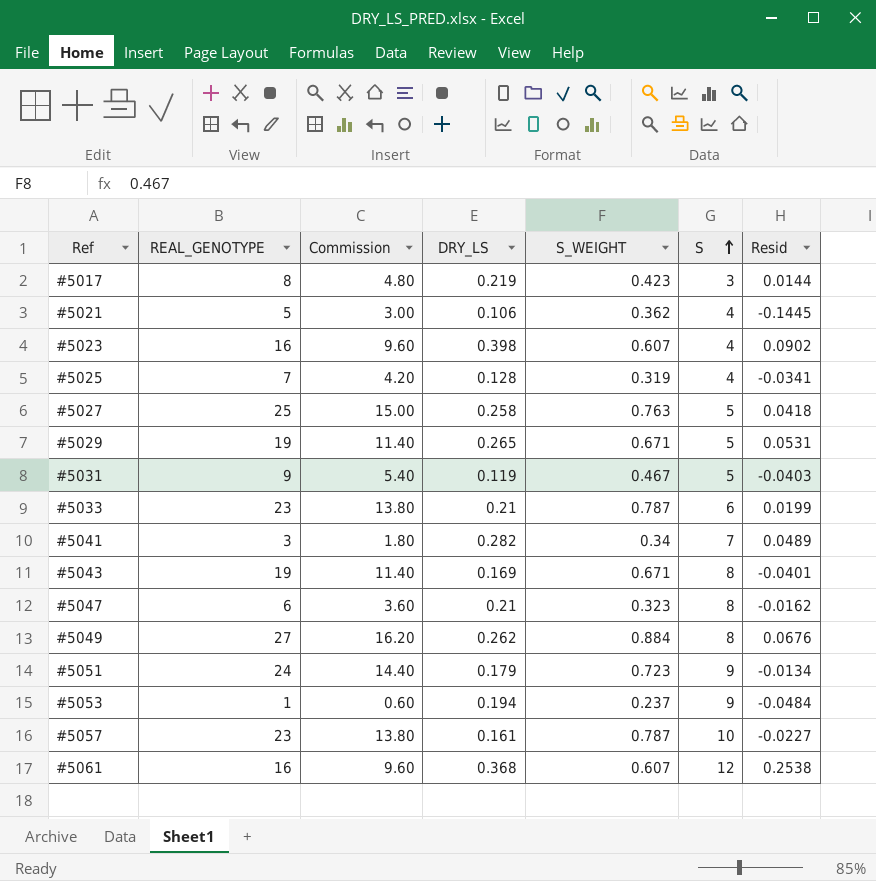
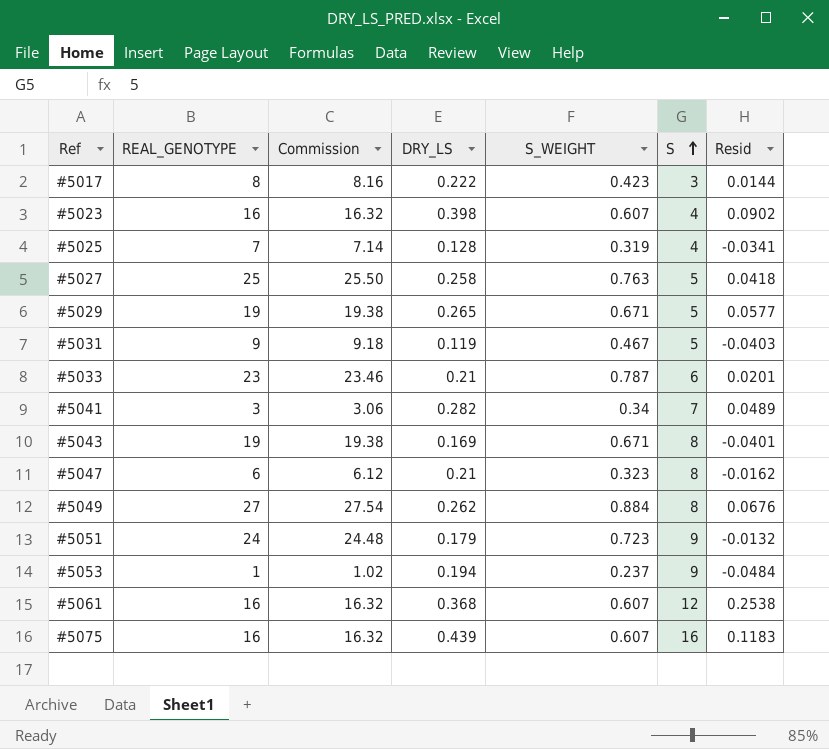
column Commission | formula: [REAL_GENOTYPE] * 0.6 -> [REAL_GENOTYPE] * 1.02
row #5021: 5 | 3.00 | 0.106 | 0.362 | 4 | -0.1445 -> none
row #5057: 23 | 13.80 | 0.161 | 0.787 | 10 | -0.0227 -> none
#5017 | DRY_LS: 0.219 -> 0.222
#5029 | Resid: 0.0531 -> 0.0577
#5033 | Resid: 0.0199 -> 0.0201
#5051 | Resid: -0.0134 -> -0.0132
row #5075: none -> 16 | 16.32 | 0.439 | 0.607 | 16 | 0.1183

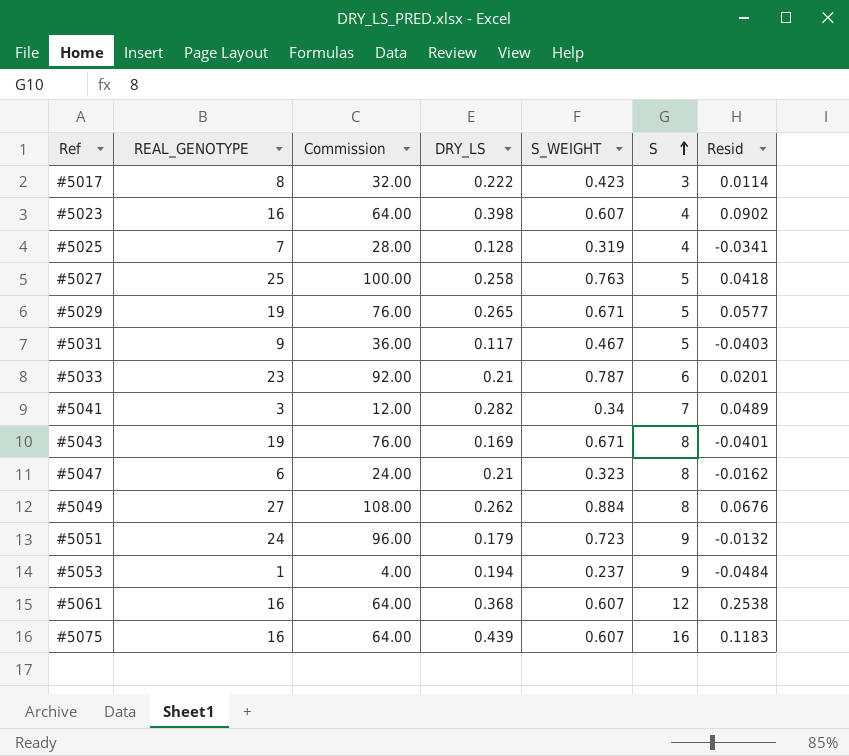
column Commission | formula: [REAL_GENOTYPE] * 1.02 -> [REAL_GENOTYPE] * 4
#5017 | Resid: 0.0144 -> 0.0114
#5031 | DRY_LS: 0.119 -> 0.117

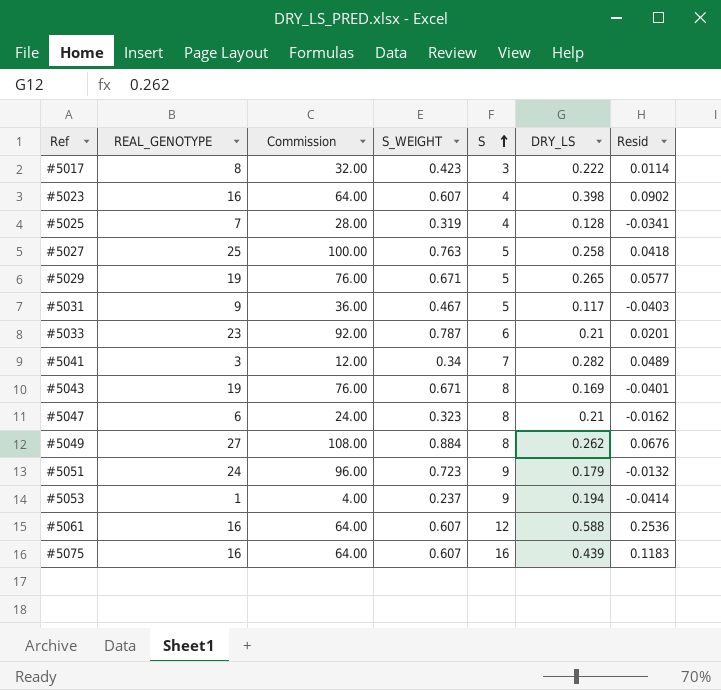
column DRY_LS | position: 4 -> 6
#5053 | Resid: -0.0484 -> -0.0414
#5061 | DRY_LS: 0.368 -> 0.588
#5061 | Resid: 0.2538 -> 0.2536

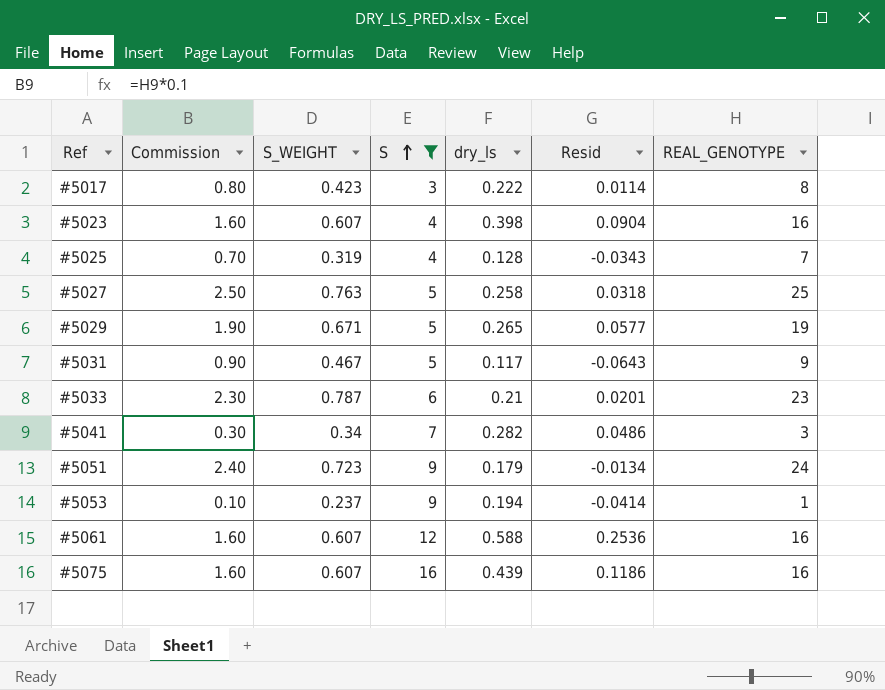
filter: none -> S != 8
column Commission | formula: [REAL_GENOTYPE] * 4 -> [REAL_GENOTYPE] * 0.1
column name: DRY_LS -> dry_ls
column REAL_GENOTYPE | position: 2 -> 7
#5023 | Resid: 0.0902 -> 0.0904
#5025 | Resid: -0.0341 -> -0.0343
#5027 | Resid: 0.0418 -> 0.0318
#5031 | Resid: -0.0403 -> -0.0643
#5041 | Resid: 0.0489 -> 0.0486
#5051 | Resid: -0.0132 -> -0.0134
#5075 | Resid: 0.1183 -> 0.1186

